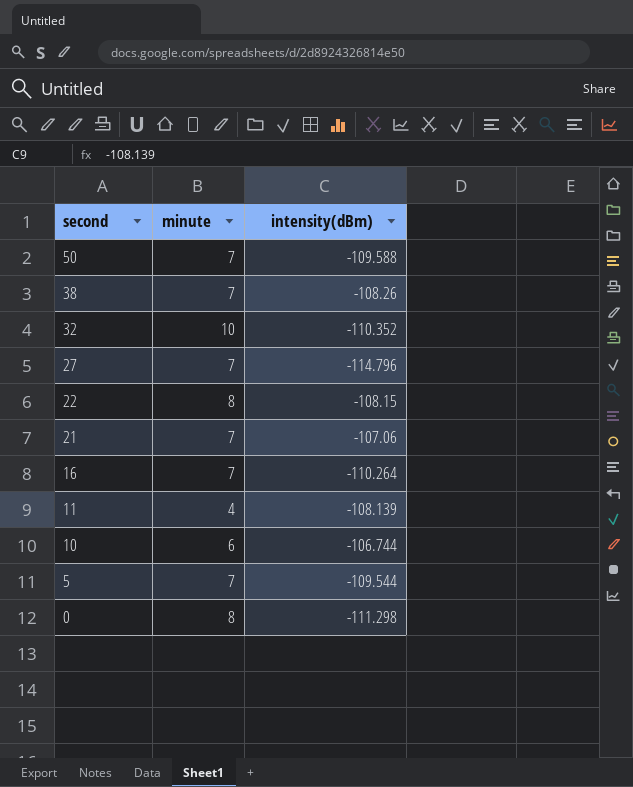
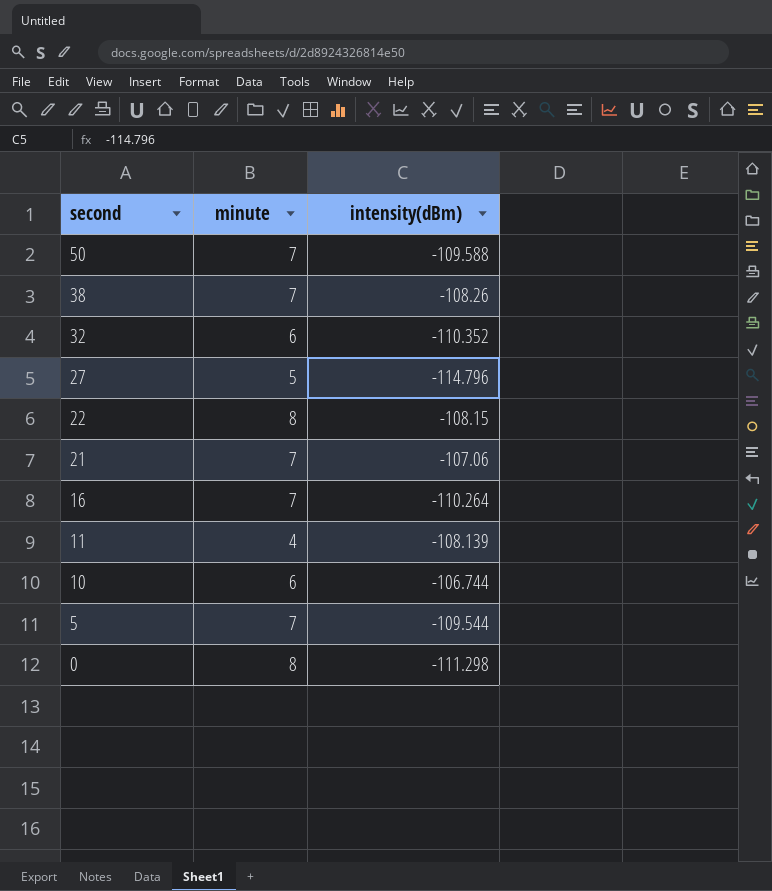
32 | minute: 10 -> 6
27 | minute: 7 -> 5

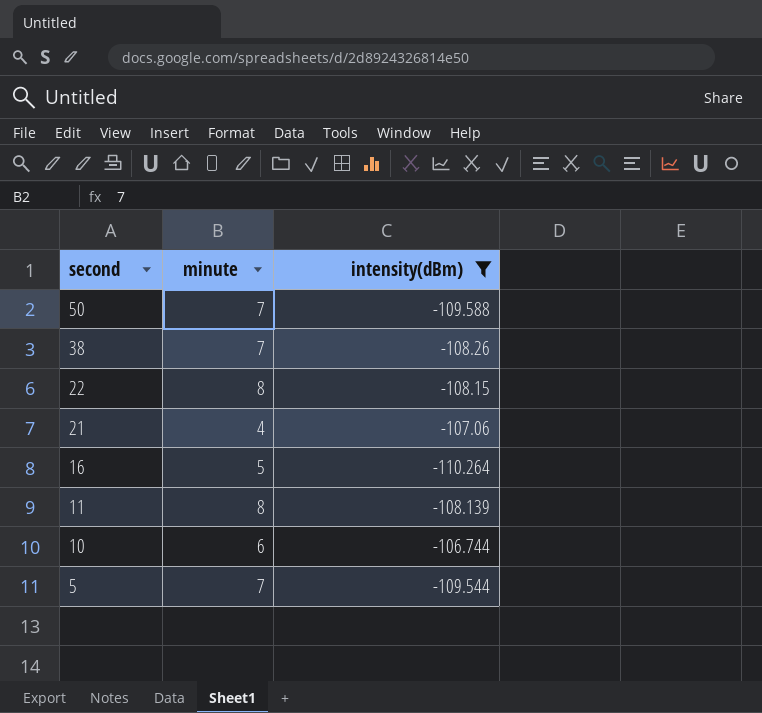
filter: none -> intensity(dBm) >= -110.264
21 | minute: 7 -> 4
16 | minute: 7 -> 5
11 | minute: 4 -> 8

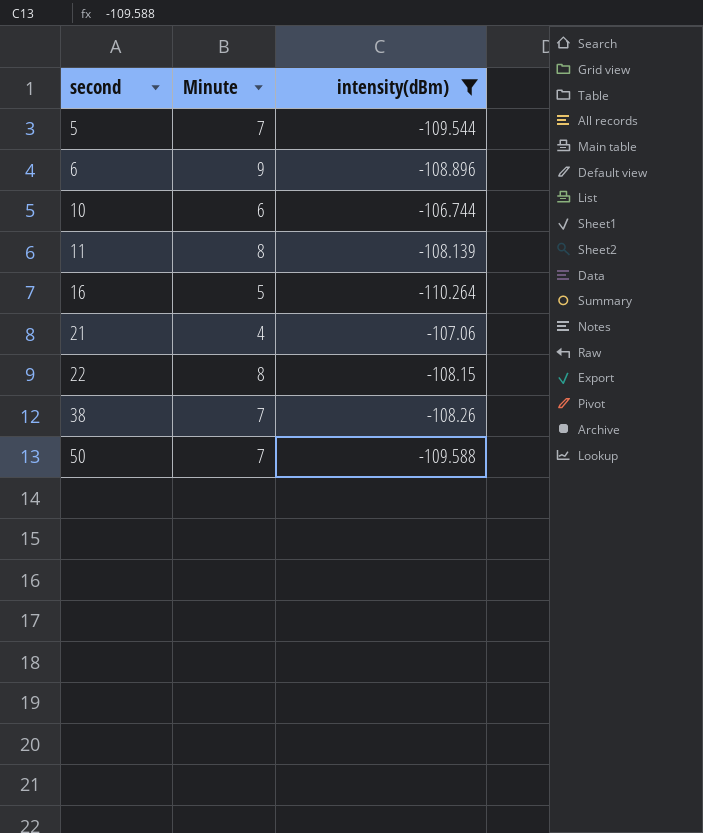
row order: second descending -> second ascending
column name: minute -> Minute
row 6: none -> 9 | -108.896

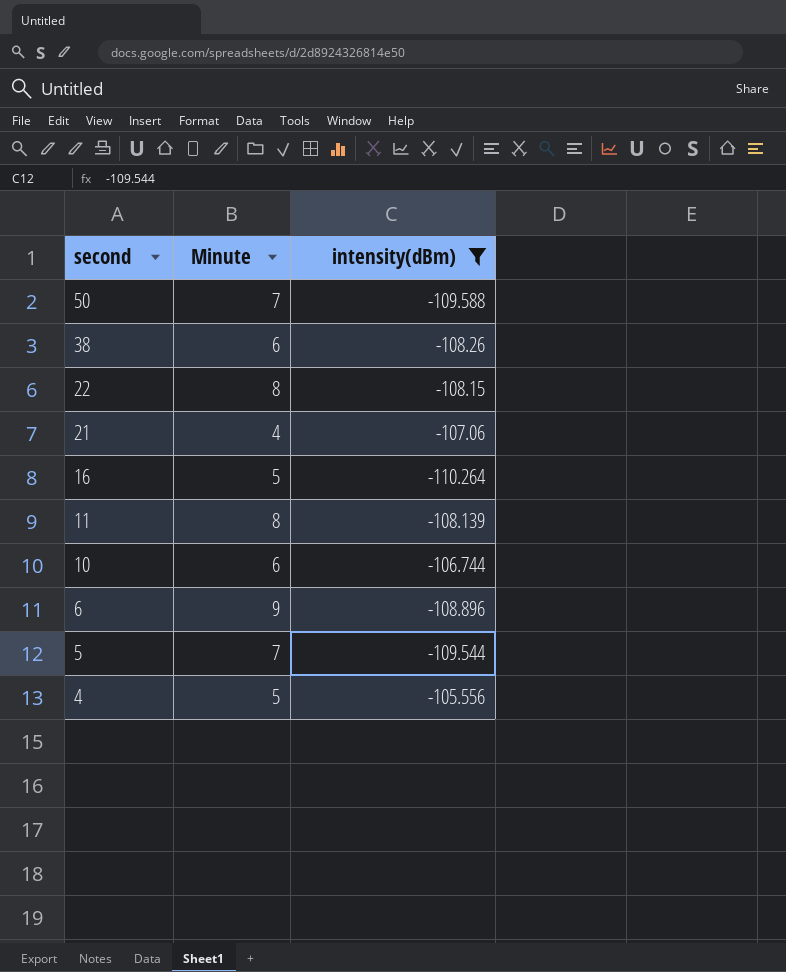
row order: second ascending -> second descending
38 | Minute: 7 -> 6
row 4: none -> 5 | -105.556

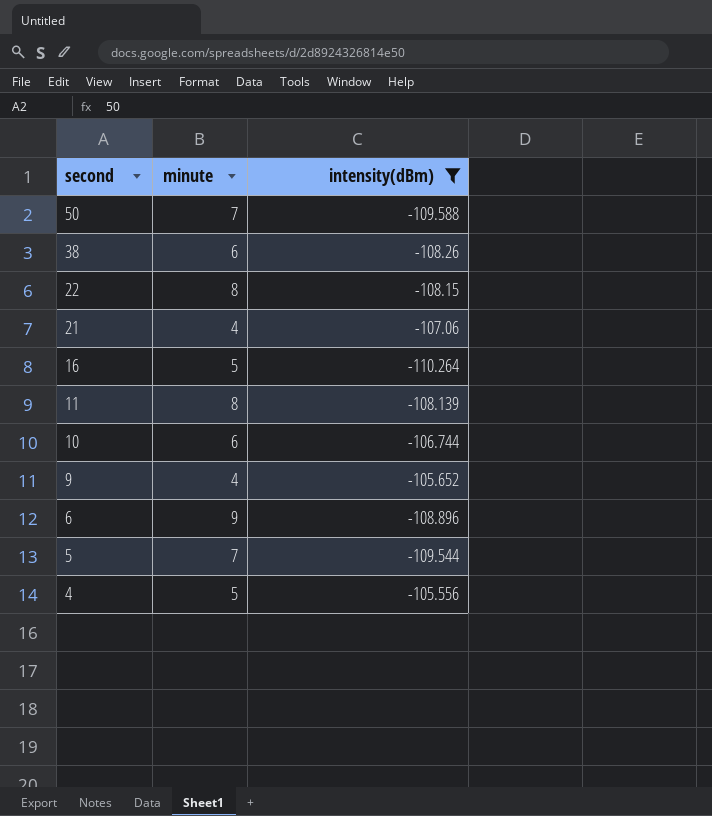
column name: Minute -> minute
row 9: none -> 4 | -105.652

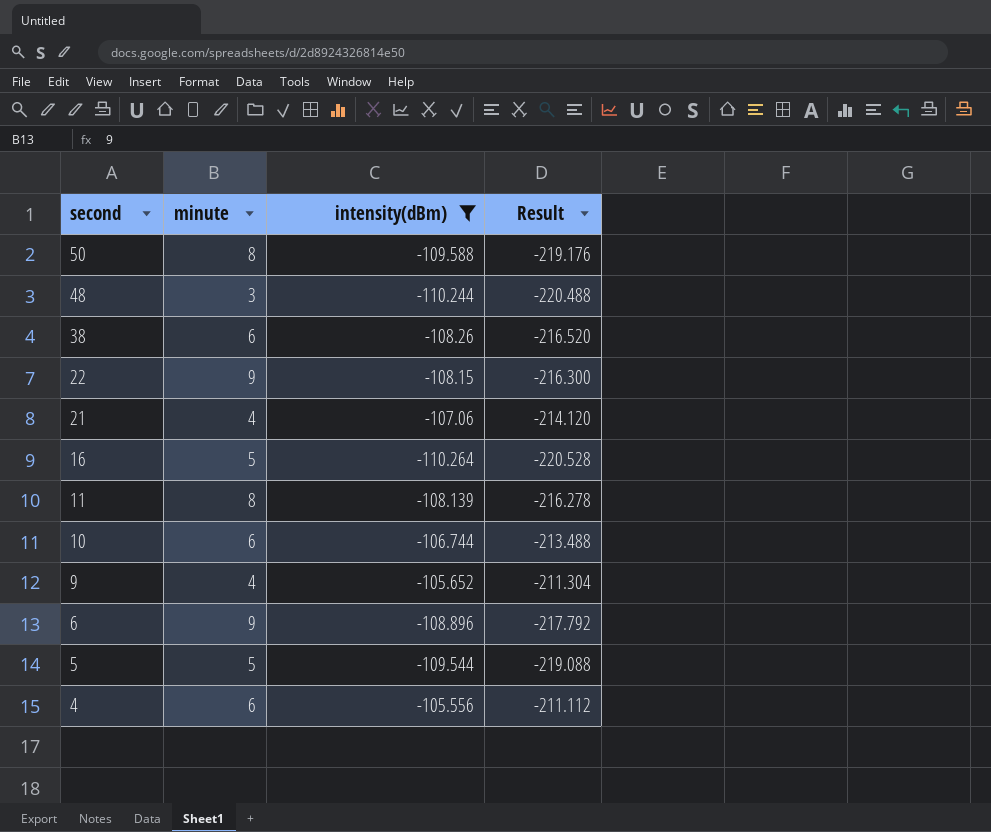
column Result | formula: none -> [intensity(dBm)] * 2
50 | minute: 7 -> 8
row 48: none -> 3 | -110.244 | -220.488
22 | minute: 8 -> 9
5 | minute: 7 -> 5
4 | minute: 5 -> 6

